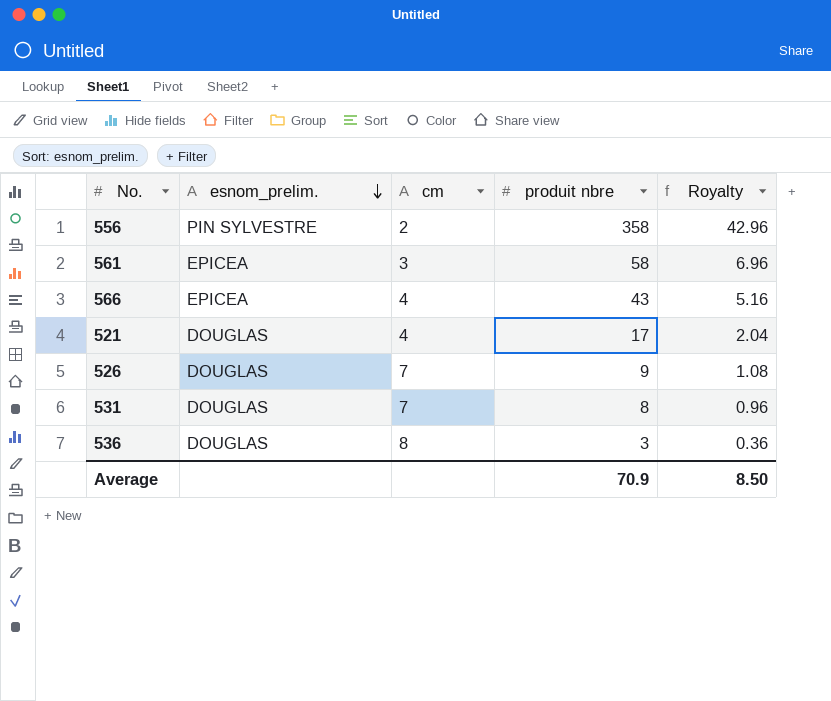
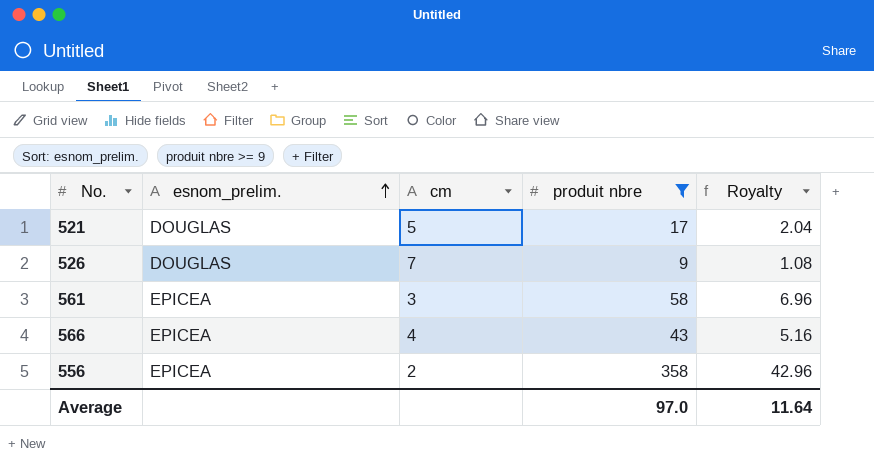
filter: none -> produit nbre >= 9
row order: esnom_prelim. descending -> esnom_prelim. ascending
521 | cm: 4 -> 5
556 | esnom_prelim.: PIN SYLVESTRE -> EPICEA
Average | produit nbre: 70.9 -> 97.0
Average | Royalty: 8.50 -> 11.64

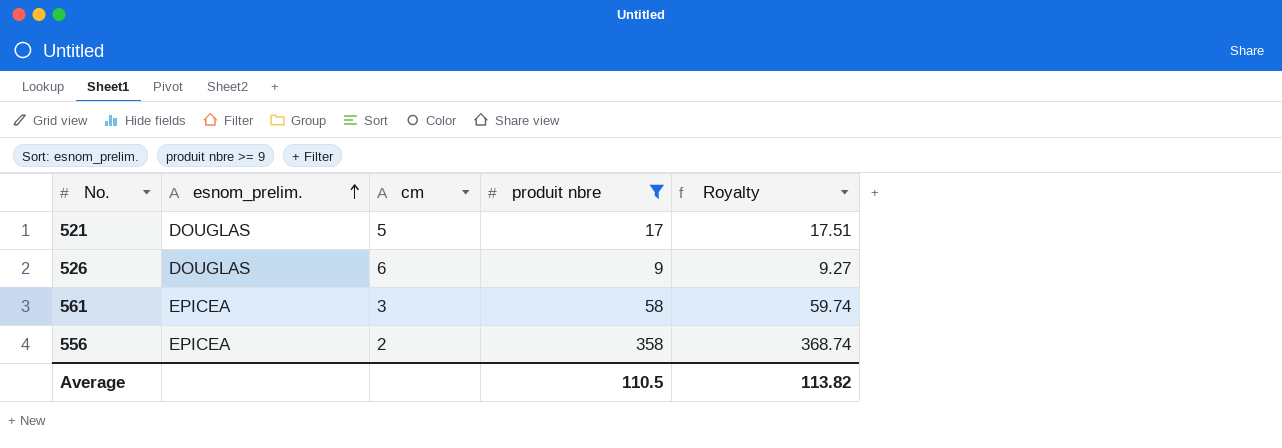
column Royalty | formula: [produit nbre] * 0.12 -> [produit nbre] * 1.03
row 566: EPICEA | 4 | 43 | 5.16 -> none
526 | cm: 7 -> 6
Average | produit nbre: 97.0 -> 110.5
Average | Royalty: 11.64 -> 113.82

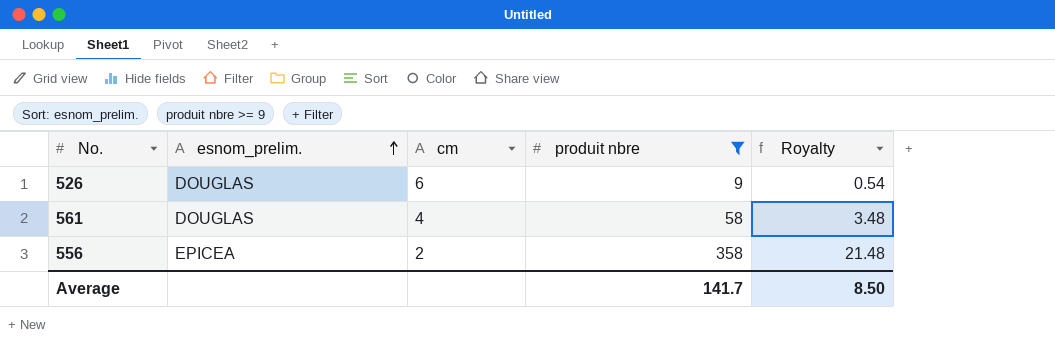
column Royalty | formula: [produit nbre] * 1.03 -> [produit nbre] * 0.06
row 521: DOUGLAS | 5 | 17 | 17.51 -> none
561 | esnom_prelim.: EPICEA -> DOUGLAS
561 | cm: 3 -> 4
Average | produit nbre: 110.5 -> 141.7
Average | Royalty: 113.82 -> 8.50

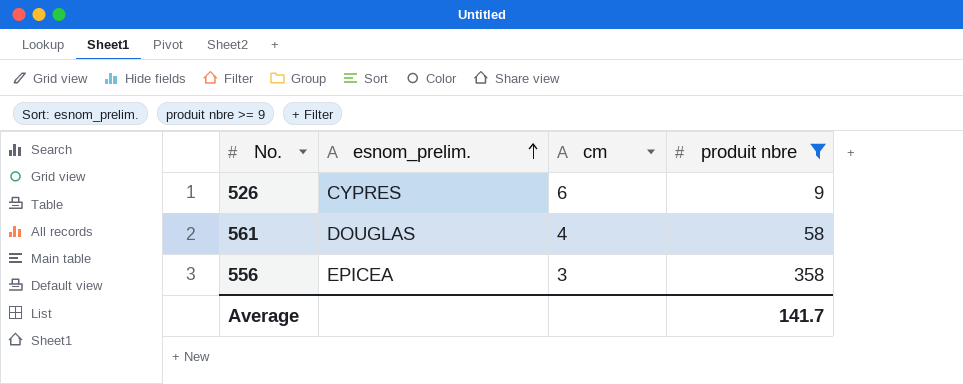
column Royalty | formula: [produit nbre] * 0.06 -> none
526 | esnom_prelim.: DOUGLAS -> CYPRES
556 | cm: 2 -> 3

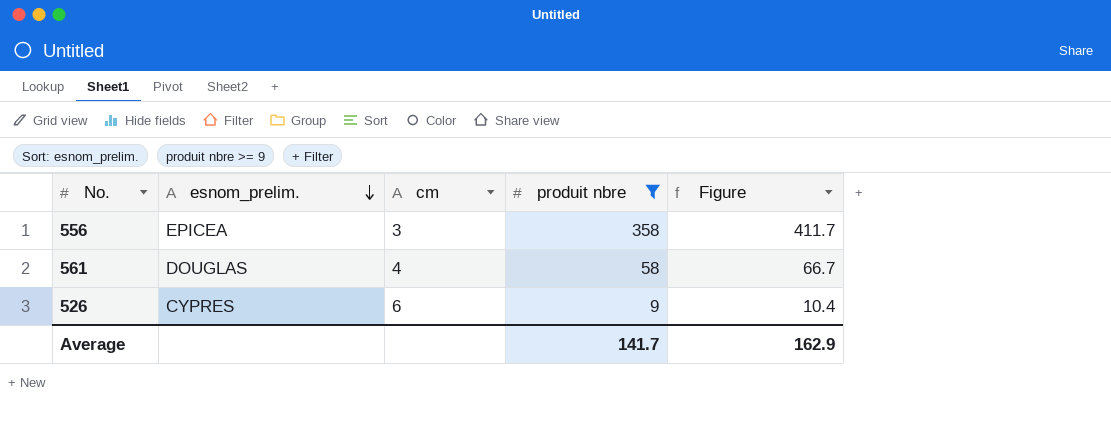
row order: esnom_prelim. ascending -> esnom_prelim. descending
column Figure | formula: none -> [produit nbre] * 1.15

